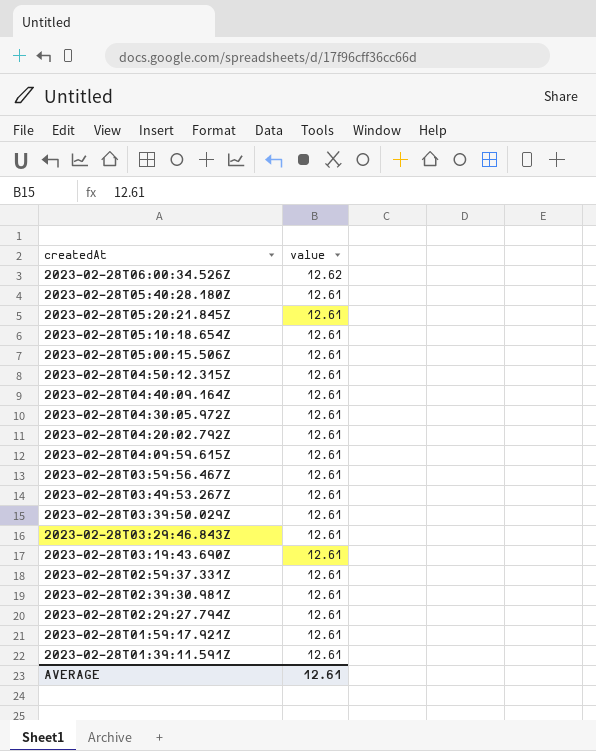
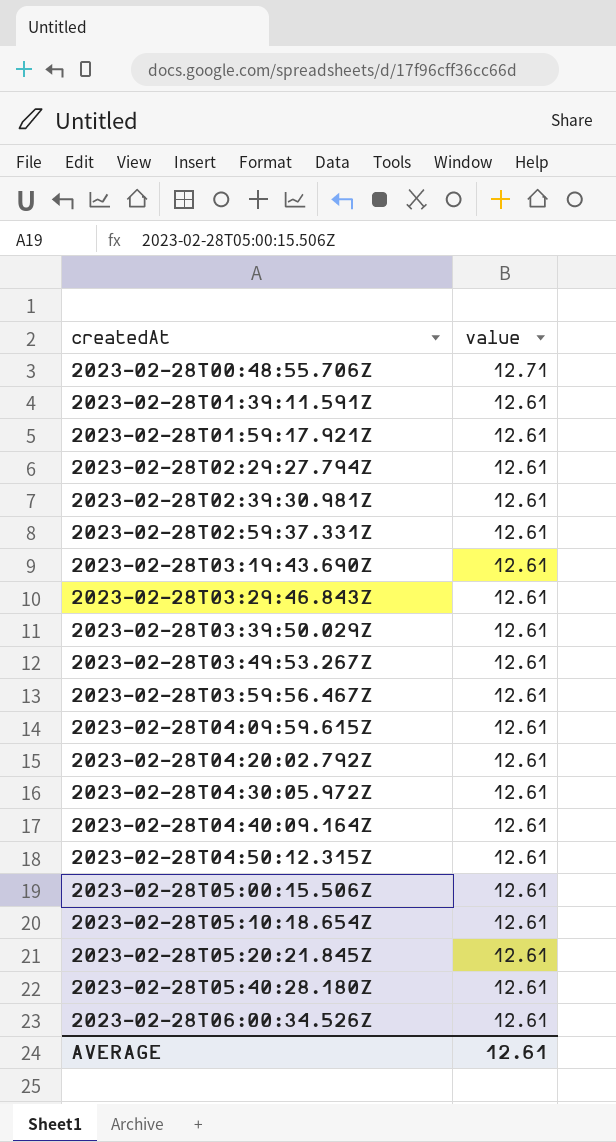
row order: createdAt descending -> createdAt ascending
row 2023-02-28T00:48:55.706Z: none -> 12.71
2023-02-28T06:00:34.526Z | value: 12.62 -> 12.61

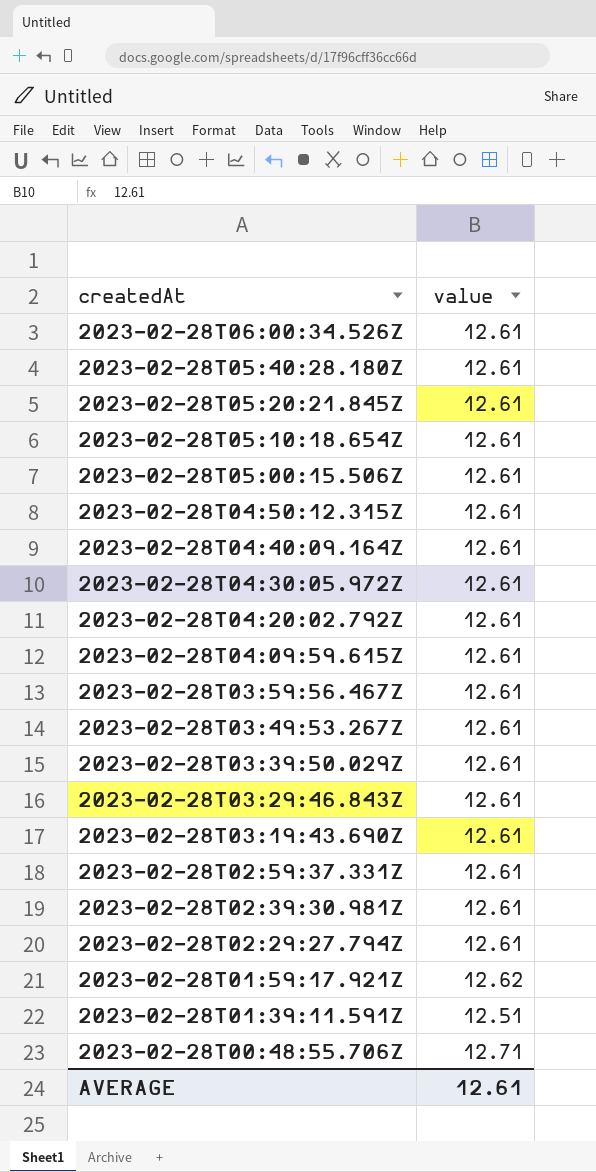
row order: createdAt ascending -> createdAt descending
2023-02-28T01:59:17.921Z | value: 12.61 -> 12.62
2023-02-28T01:39:11.591Z | value: 12.61 -> 12.51

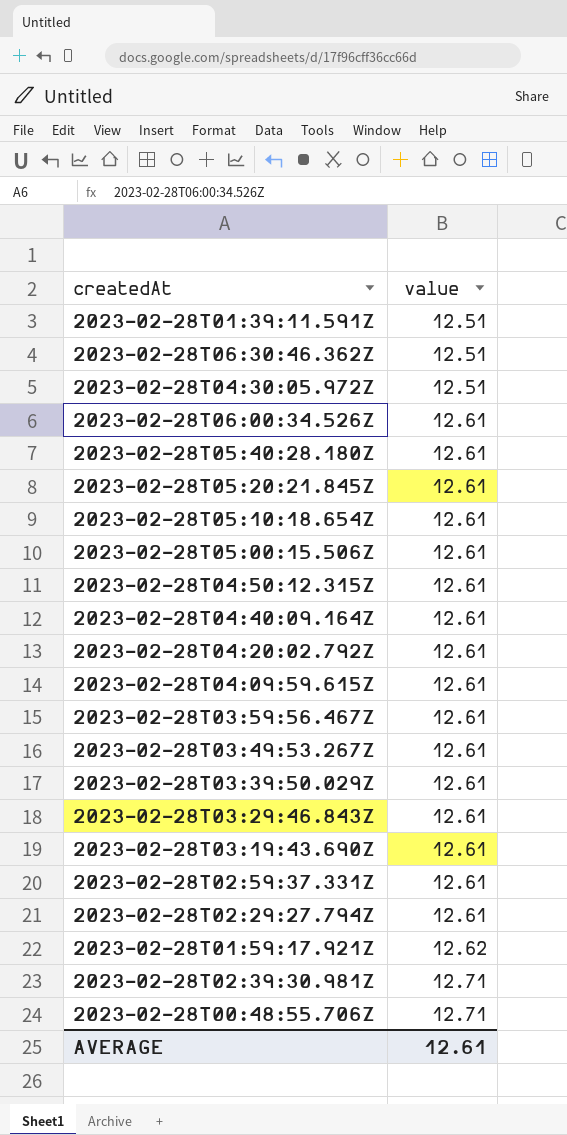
row order: createdAt descending -> value ascending
row 2023-02-28T06:30:46.362Z: none -> 12.51
2023-02-28T04:30:05.972Z | value: 12.61 -> 12.51
2023-02-28T02:39:30.981Z | value: 12.61 -> 12.71

